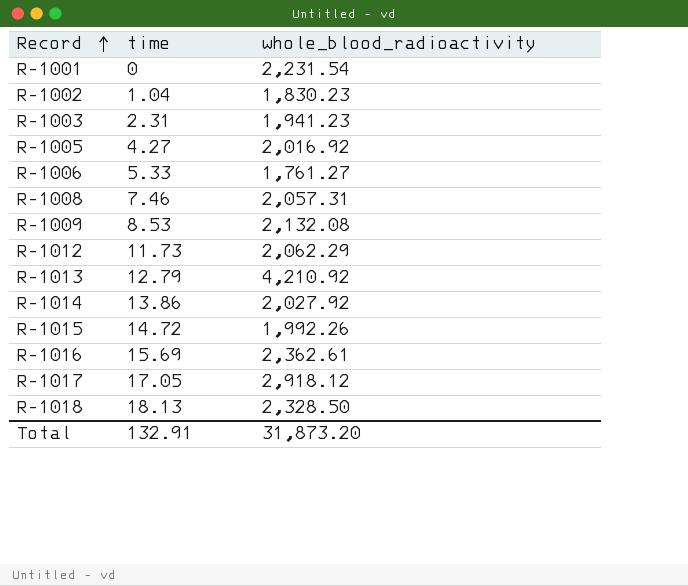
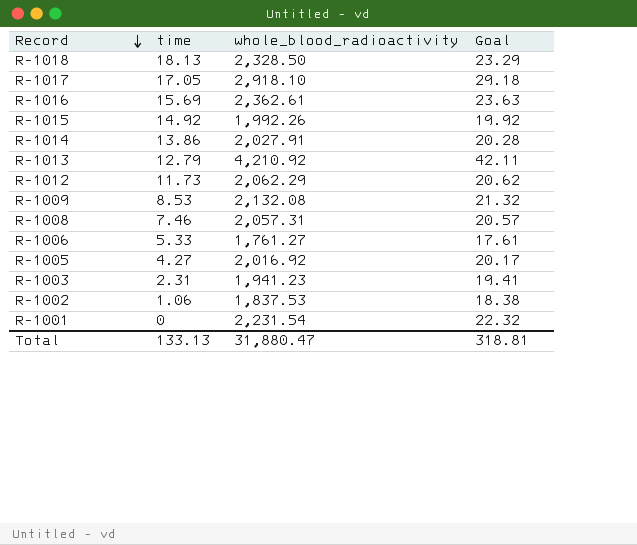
row order: Record ascending -> Record descending
column Goal | formula: none -> [whole_blood_radioactivity] * 0.01
R-1017 | whole_blood_radioactivity: 2,918.12 -> 2,918.10
R-1015 | time: 14.72 -> 14.92
R-1014 | whole_blood_radioactivity: 2,027.92 -> 2,027.91
R-1002 | time: 1.04 -> 1.06
R-1002 | whole_blood_radioactivity: 1,830.23 -> 1,837.53
Total | time: 132.91 -> 133.13
Total | whole_blood_radioactivity: 31,873.20 -> 31,880.47

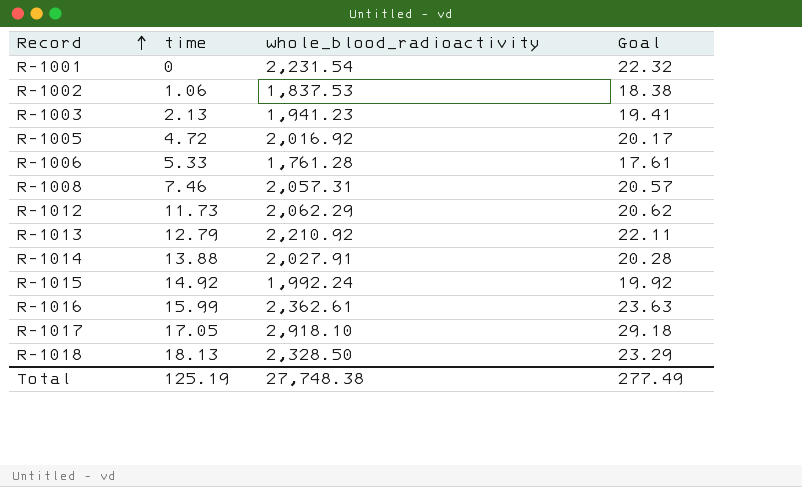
row order: Record descending -> Record ascending
row R-1009: 8.53 | 2,132.08 | 21.32 -> none
R-1003 | time: 2.31 -> 2.13
R-1005 | time: 4.27 -> 4.72
R-1006 | whole_blood_radioactivity: 1,761.27 -> 1,761.28
R-1013 | whole_blood_radioactivity: 4,210.92 -> 2,210.92
R-1013 | Goal: 42.11 -> 22.11
R-1014 | time: 13.86 -> 13.88
R-1015 | whole_blood_radioactivity: 1,992.26 -> 1,992.24
R-1016 | time: 15.69 -> 15.99
Total | time: 133.13 -> 125.19
Total | whole_blood_radioactivity: 31,880.47 -> 27,748.38
Total | Goal: 318.81 -> 277.49

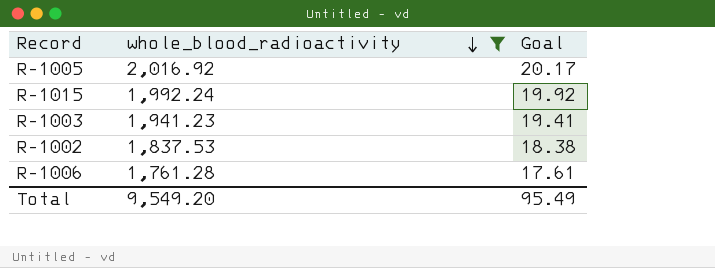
filter: none -> whole_blood_radioactivity <= 2,016.92
row order: Record ascending -> whole_blood_radioactivity descending
column time | position: 2 -> none
Total | whole_blood_radioactivity: 27,748.38 -> 9,549.20
Total | Goal: 277.49 -> 95.49

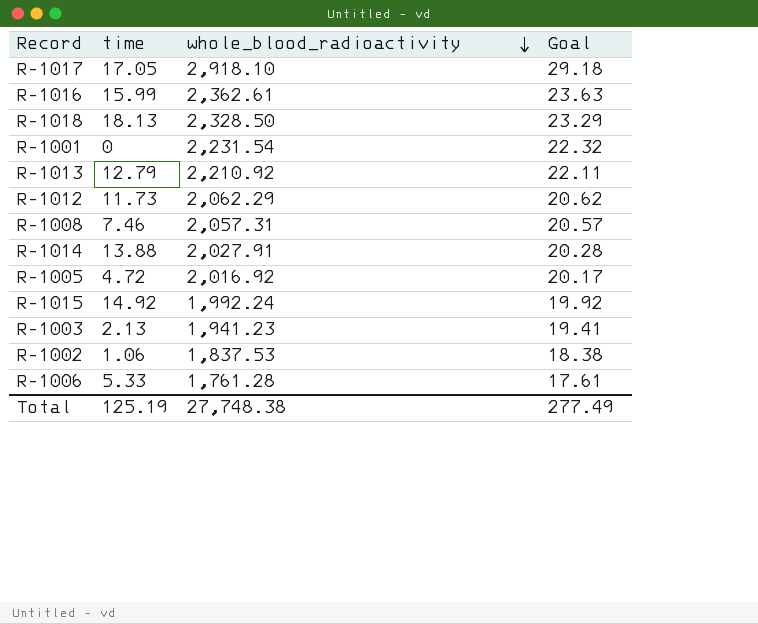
filter: whole_blood_radioactivity <= 2,016.92 -> none
column time | position: none -> 2
Total | whole_blood_radioactivity: 9,549.20 -> 27,748.38
Total | Goal: 95.49 -> 277.49

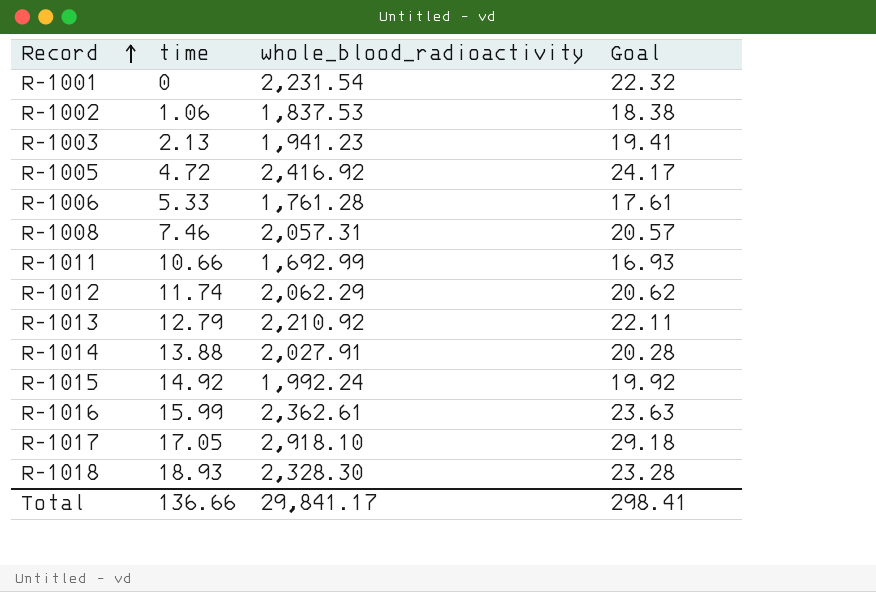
row order: whole_blood_radioactivity descending -> Record ascending
R-1005 | whole_blood_radioactivity: 2,016.92 -> 2,416.92
R-1005 | Goal: 20.17 -> 24.17
row R-1011: none -> 10.66 | 1,692.99 | 16.93
R-1012 | time: 11.73 -> 11.74
R-1018 | time: 18.13 -> 18.93
R-1018 | whole_blood_radioactivity: 2,328.50 -> 2,328.30
R-1018 | Goal: 23.29 -> 23.28
Total | time: 125.19 -> 136.66
Total | whole_blood_radioactivity: 27,748.38 -> 29,841.17
Total | Goal: 277.49 -> 298.41

